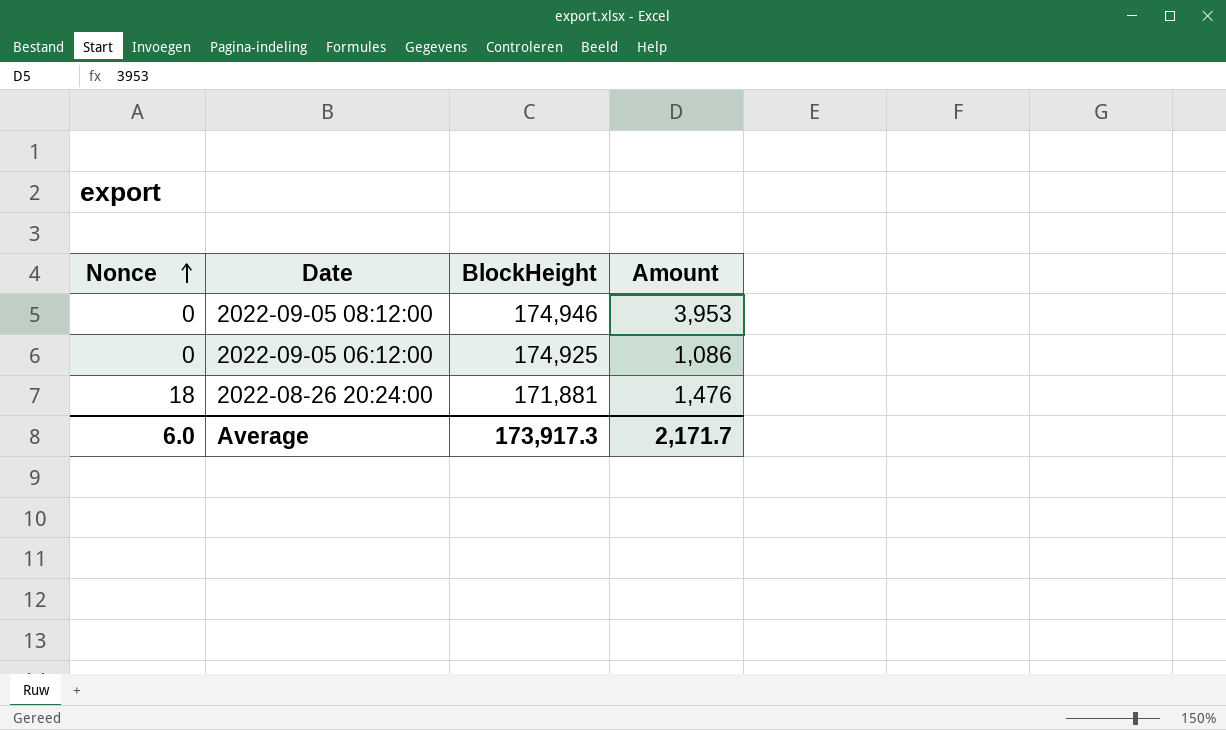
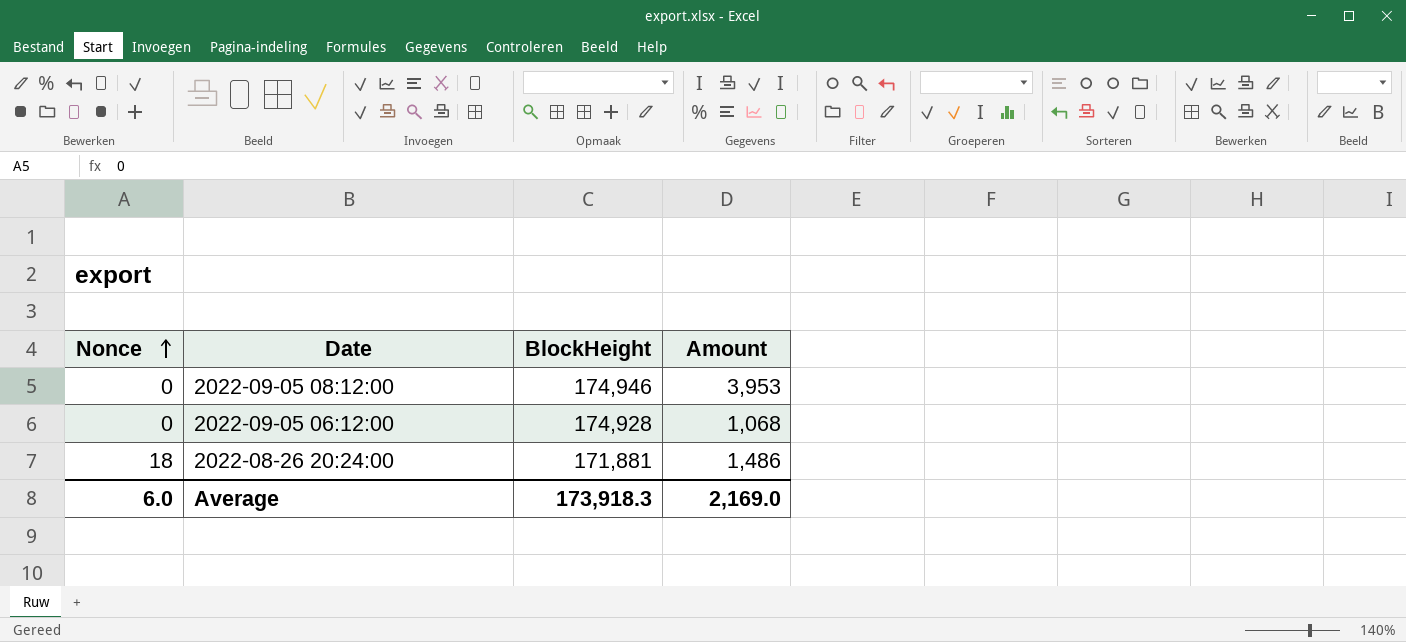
2022-09-05 06:12:00 | BlockHeight: 174,925 -> 174,928
2022-09-05 06:12:00 | Amount: 1,086 -> 1,068
2022-08-26 20:24:00 | Amount: 1,476 -> 1,486
Average | BlockHeight: 173,917.3 -> 173,918.3
Average | Amount: 2,171.7 -> 2,169.0

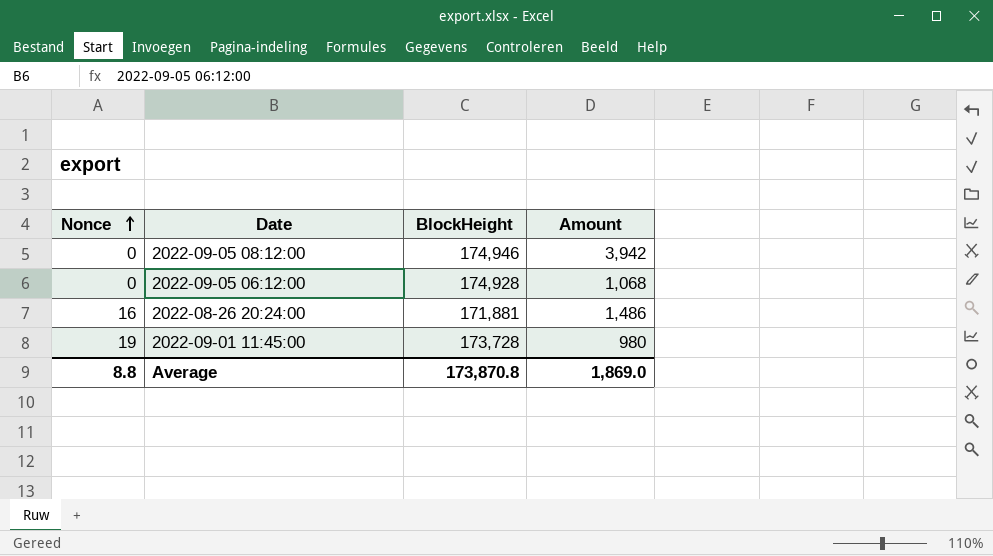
2022-09-05 08:12:00 | Amount: 3,953 -> 3,942
2022-08-26 20:24:00 | Nonce: 18 -> 16
row 2022-09-01 11:45:00: none -> 19 | 173,728 | 980
Average | Nonce: 6.0 -> 8.8
Average | BlockHeight: 173,918.3 -> 173,870.8
Average | Amount: 2,169.0 -> 1,869.0

